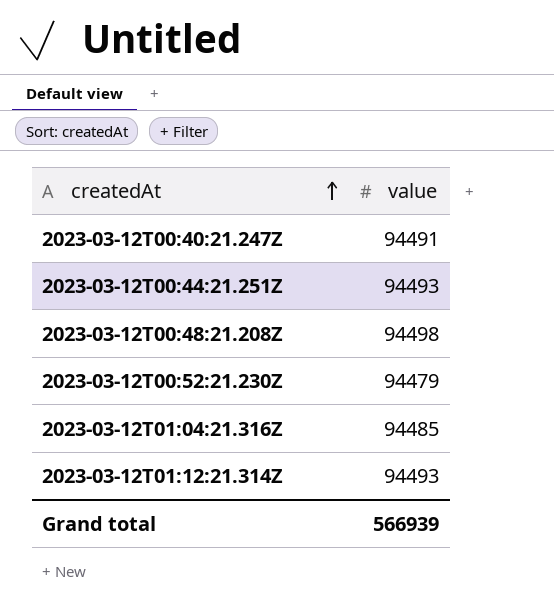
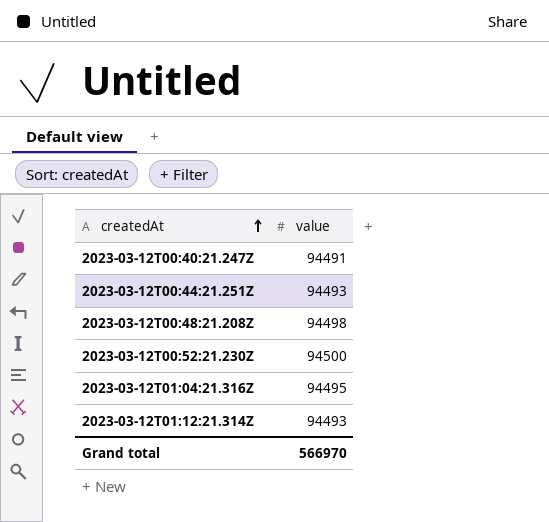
2023-03-12T00:52:21.230Z | value: 94479 -> 94500
2023-03-12T01:04:21.316Z | value: 94485 -> 94495
Grand total | value: 566939 -> 566970

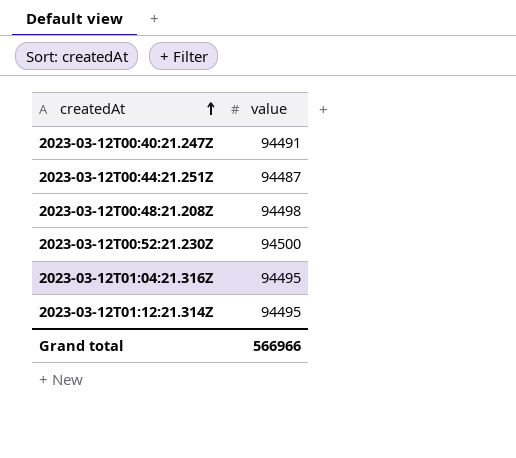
2023-03-12T00:44:21.251Z | value: 94493 -> 94487
2023-03-12T01:12:21.314Z | value: 94493 -> 94495
Grand total | value: 566970 -> 566966

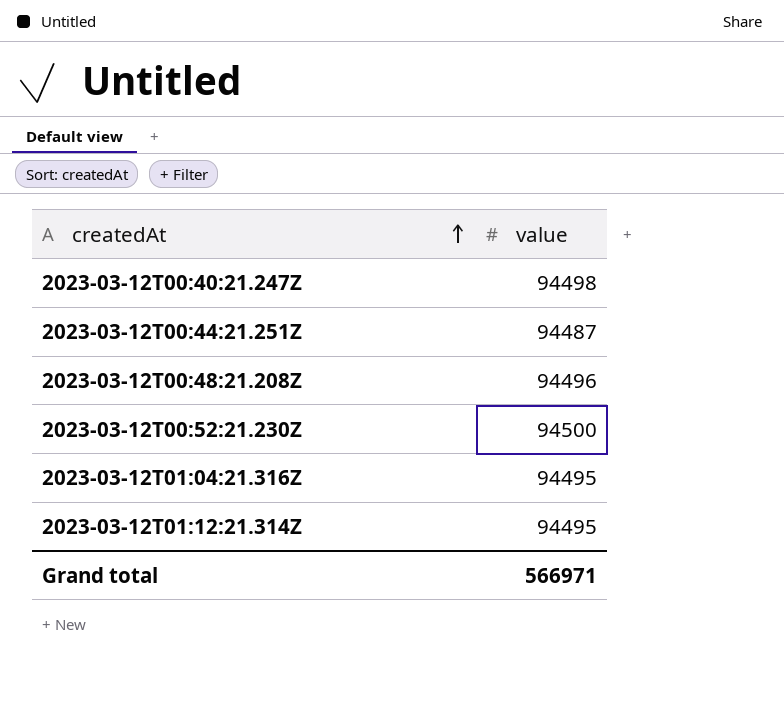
2023-03-12T00:40:21.247Z | value: 94491 -> 94498
2023-03-12T00:48:21.208Z | value: 94498 -> 94496
Grand total | value: 566966 -> 566971

